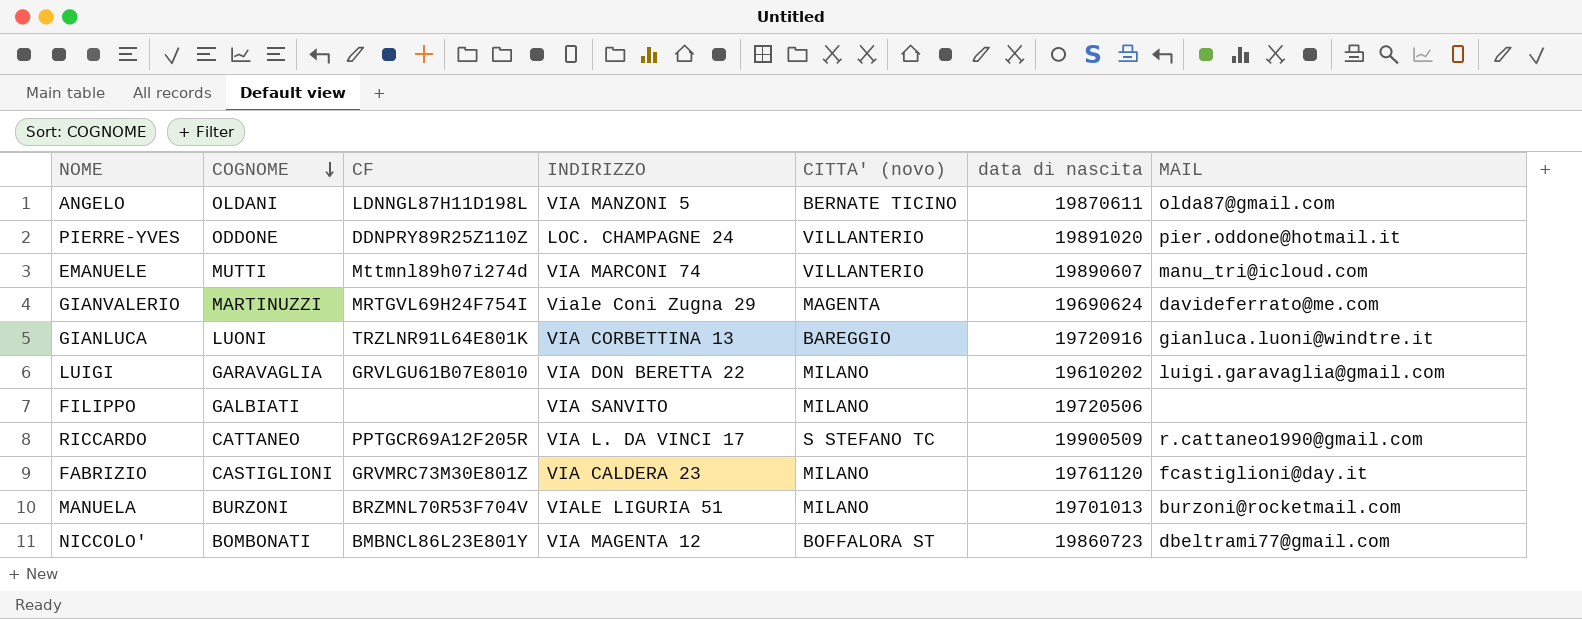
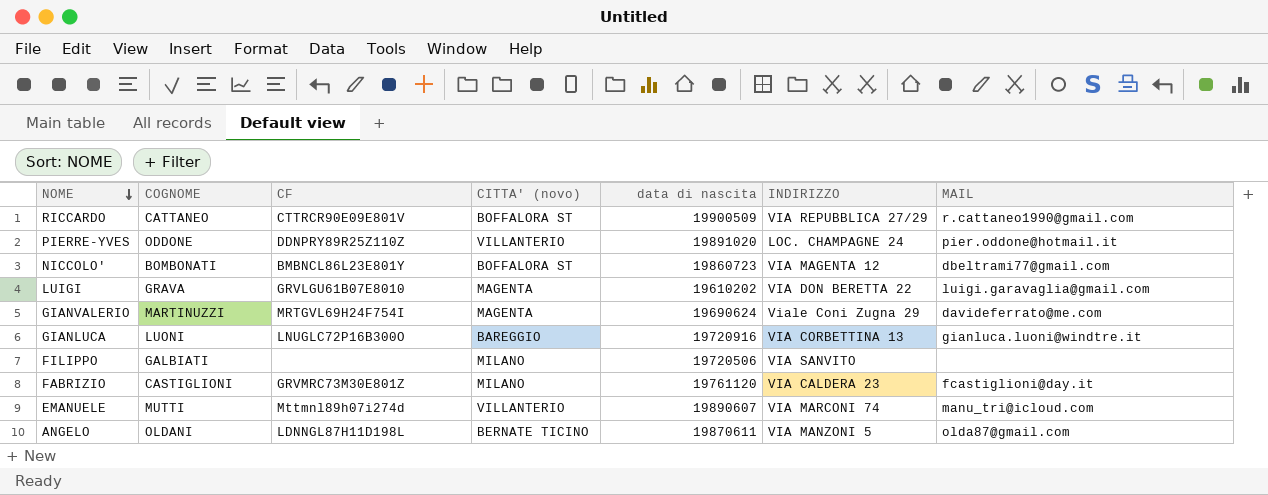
row order: COGNOME descending -> NOME descending
column INDIRIZZO | position: 4 -> 6
row MANUELA: BURZONI | BRZMNL70R53F704V | VIALE LIGURIA 51 | MILANO | 19701013 | burzoni@rocketmail.com -> none
RICCARDO | CF: PPTGCR69A12F205R -> CTTRCR90E09E801V
RICCARDO | CITTA' (novo): S STEFANO TC -> BOFFALORA ST
RICCARDO | INDIRIZZO: VIA L. DA VINCI 17 -> VIA REPUBBLICA 27/29
LUIGI | COGNOME: GARAVAGLIA -> GRAVA
LUIGI | CITTA' (novo): MILANO -> MAGENTA
GIANLUCA | CF: TRZLNR91L64E801K -> LNUGLC72P16B300O

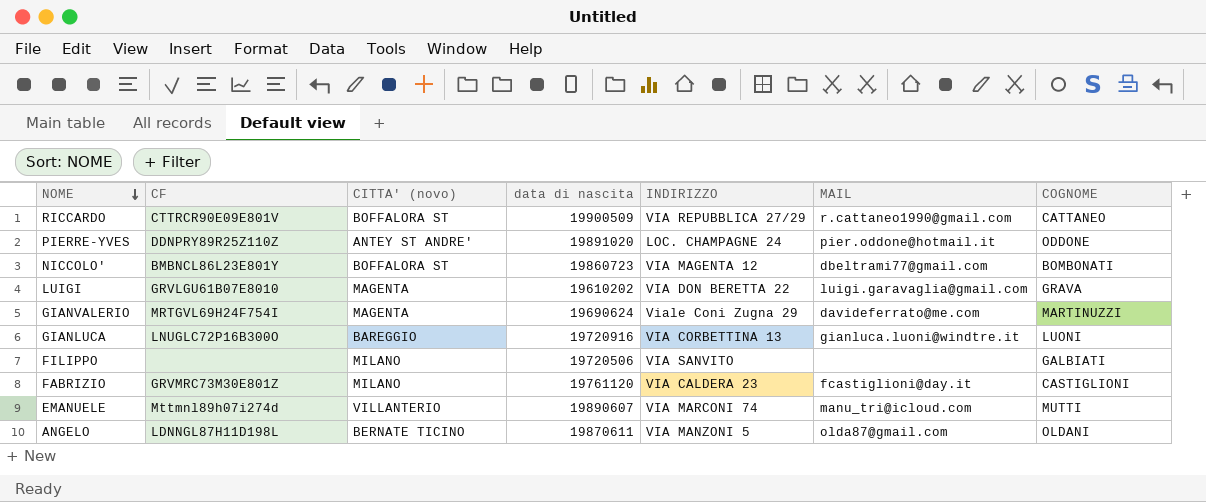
column COGNOME | position: 2 -> 7
PIERRE-YVES | CITTA' (novo): VILLANTERIO -> ANTEY ST ANDRE'

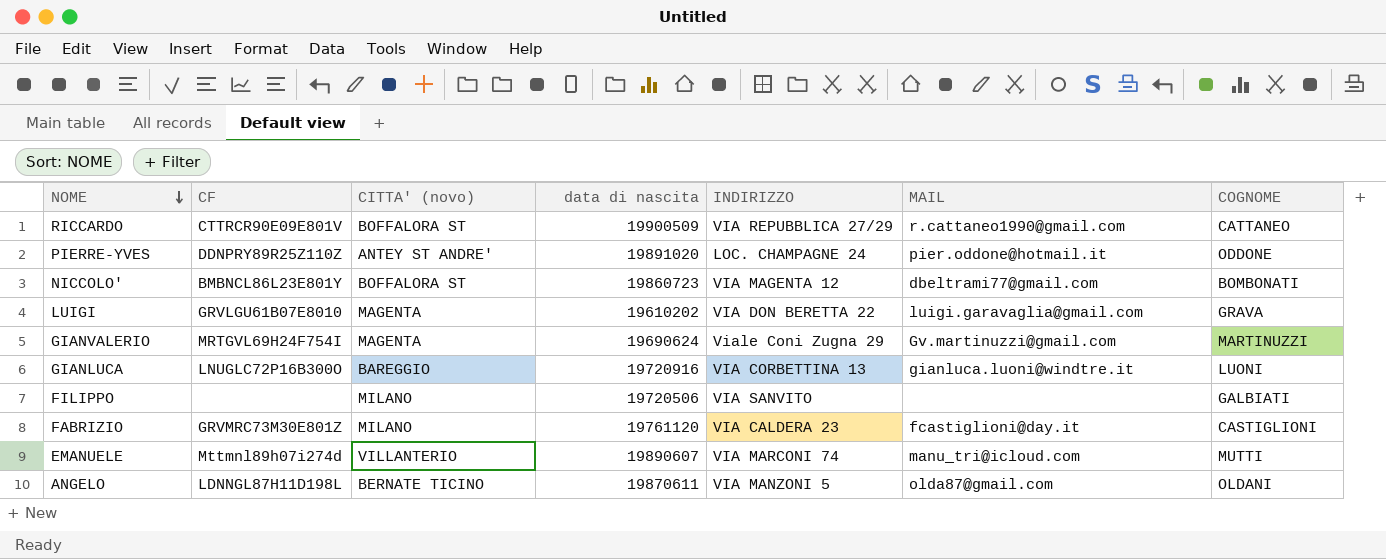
GIANVALERIO | MAIL: davideferrato@me.com -> Gv.martinuzzi@gmail.com

